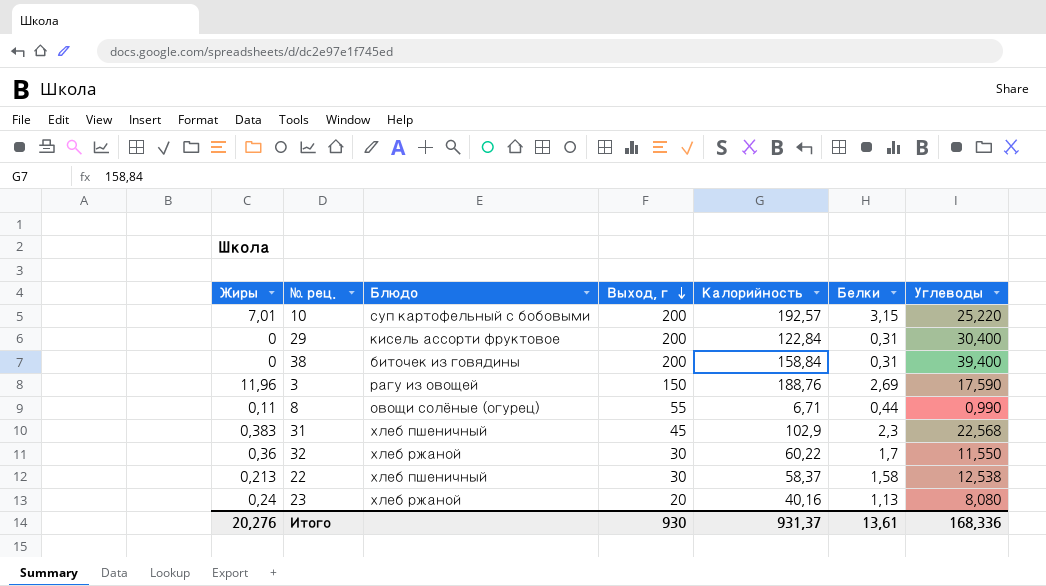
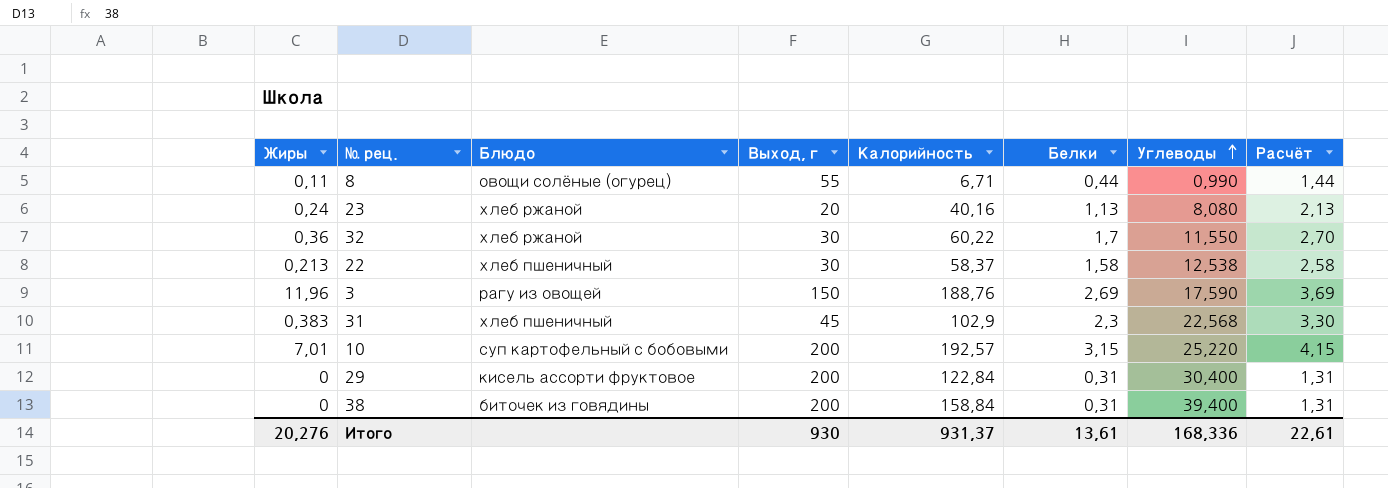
row order: Выход, г descending -> Углеводы ascending
column Расчёт | formula: none -> [Белки] + 1

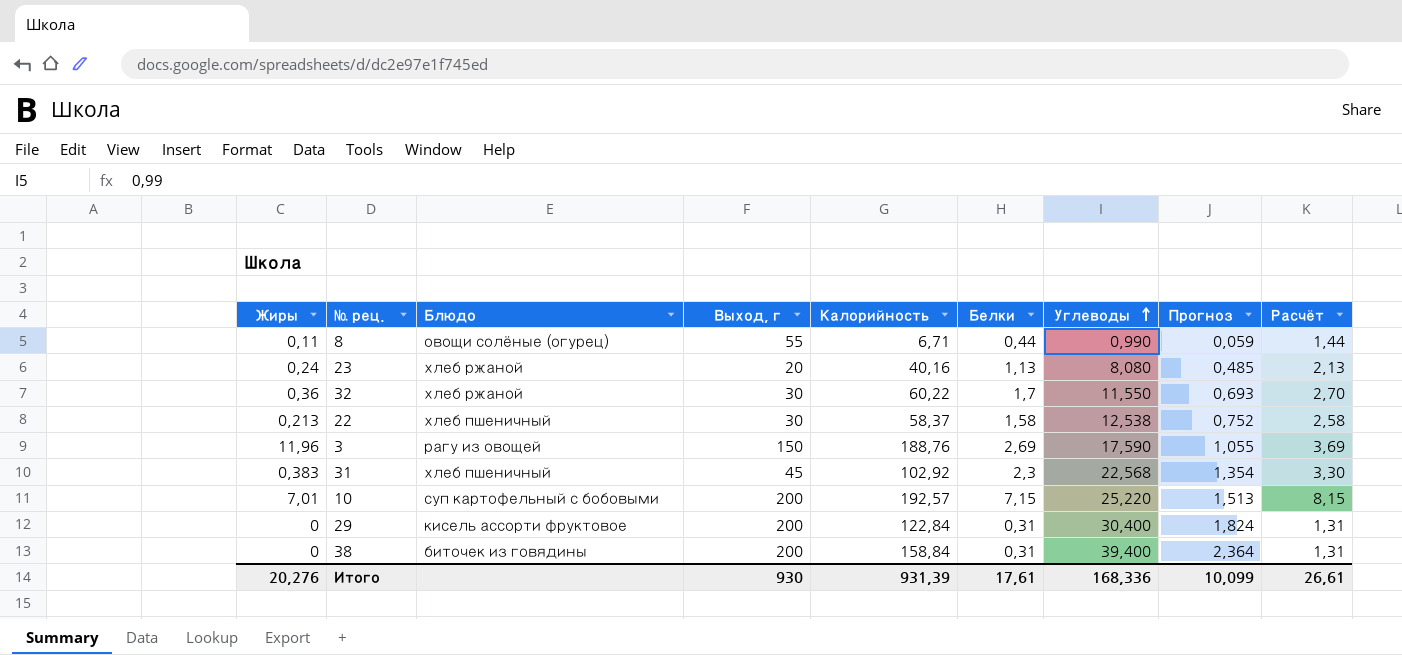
column Прогноз | formula: none -> [Углеводы] * 0,06
31 | Калорийность: 102,9 -> 102,92
10 | Белки: 3,15 -> 7,15
10 | Расчёт: 4,15 -> 8,15
Итого | Калорийность: 931,37 -> 931,39
Итого | Белки: 13,61 -> 17,61
Итого | Расчёт: 22,61 -> 26,61

